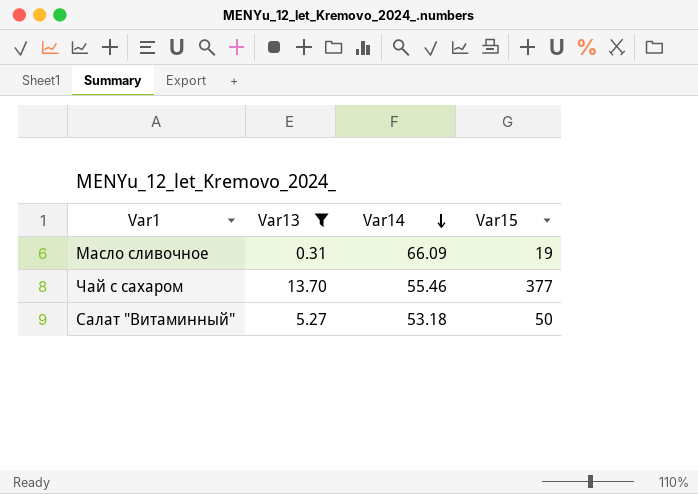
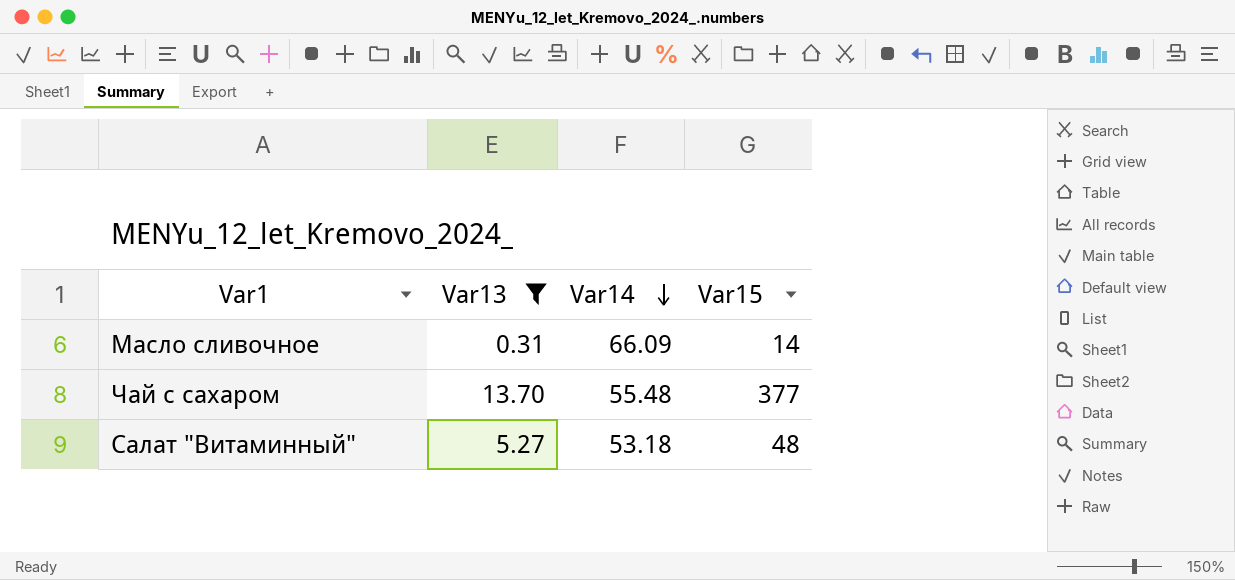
Масло сливочное | Var15: 19 -> 14
Чай с сахаром | Var14: 55.46 -> 55.48
Салат "Витаминный" | Var15: 50 -> 48

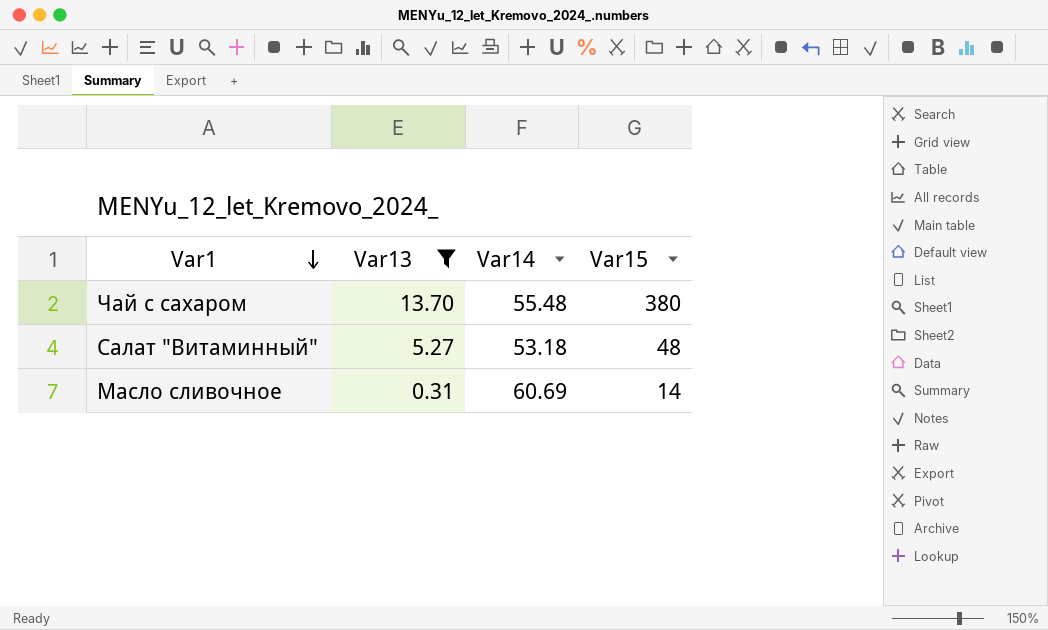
row order: Var14 descending -> Var1 descending
Чай с сахаром | Var15: 377 -> 380
Масло сливочное | Var14: 66.09 -> 60.69

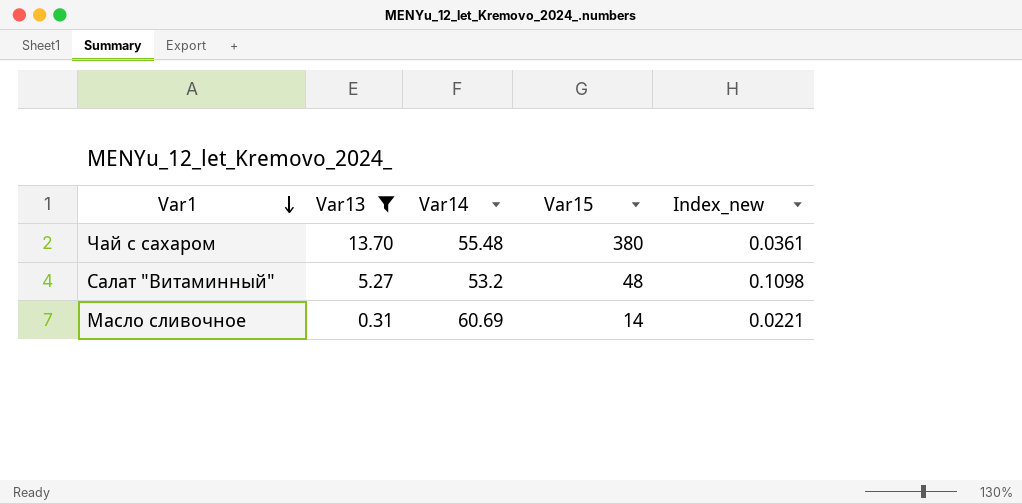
column Index_new | formula: none -> [Var13] / [Var15]
Салат "Витаминный" | Var14: 53.18 -> 53.2

